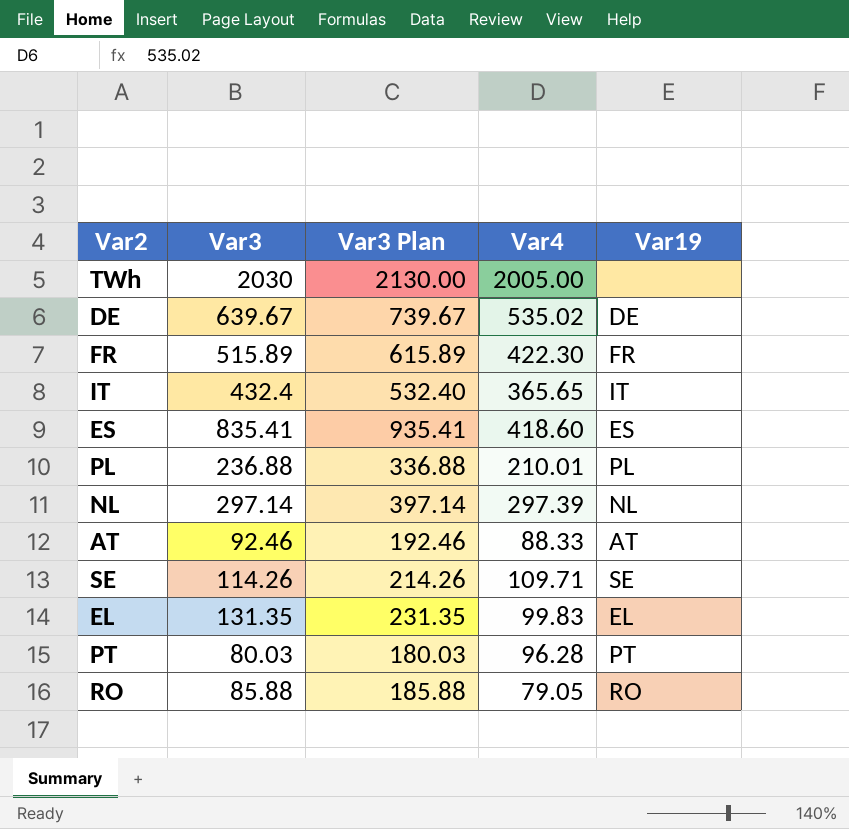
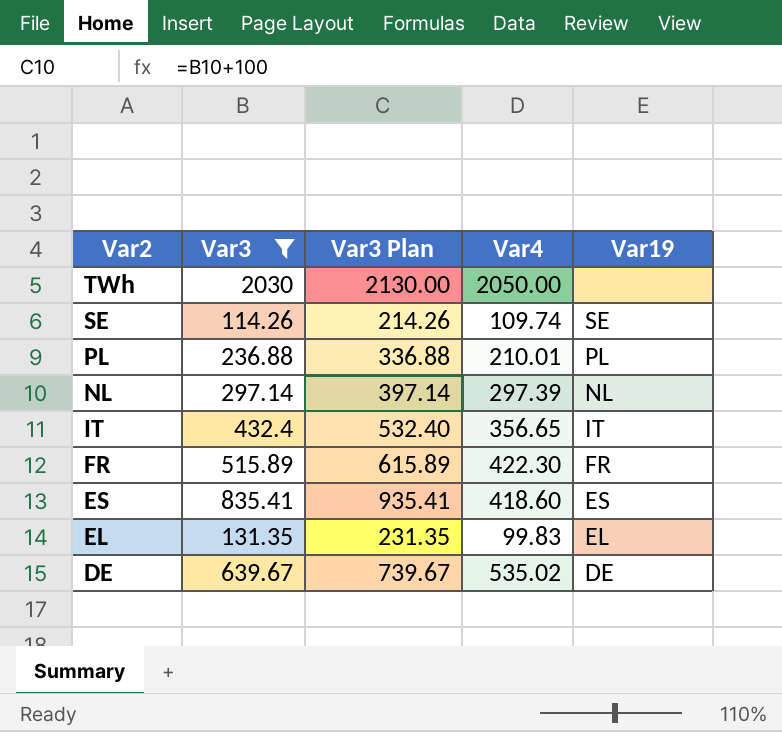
filter: none -> Var3 >= 114.26
row order: none -> Var2 descending
TWh | Var4: 2005.00 -> 2050.00
SE | Var4: 109.71 -> 109.74
IT | Var4: 365.65 -> 356.65

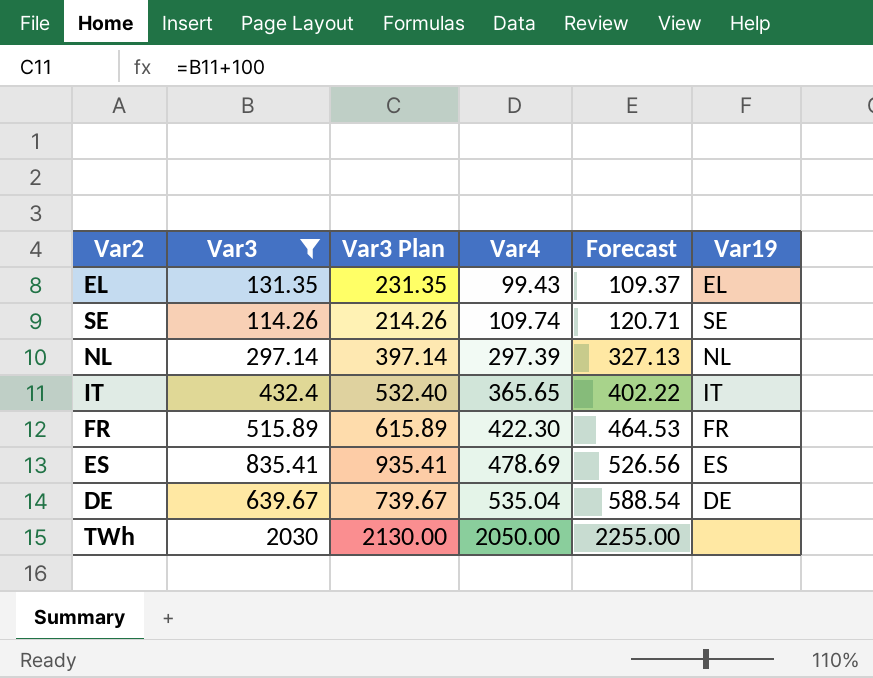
row order: Var2 descending -> Var4 ascending
column Forecast | formula: none -> [Var4] * 1.1
row PL: 236.88 | 336.88 | 210.01 | PL -> none
EL | Var4: 99.83 -> 99.43
IT | Var4: 356.65 -> 365.65
ES | Var4: 418.60 -> 478.69
DE | Var4: 535.02 -> 535.04

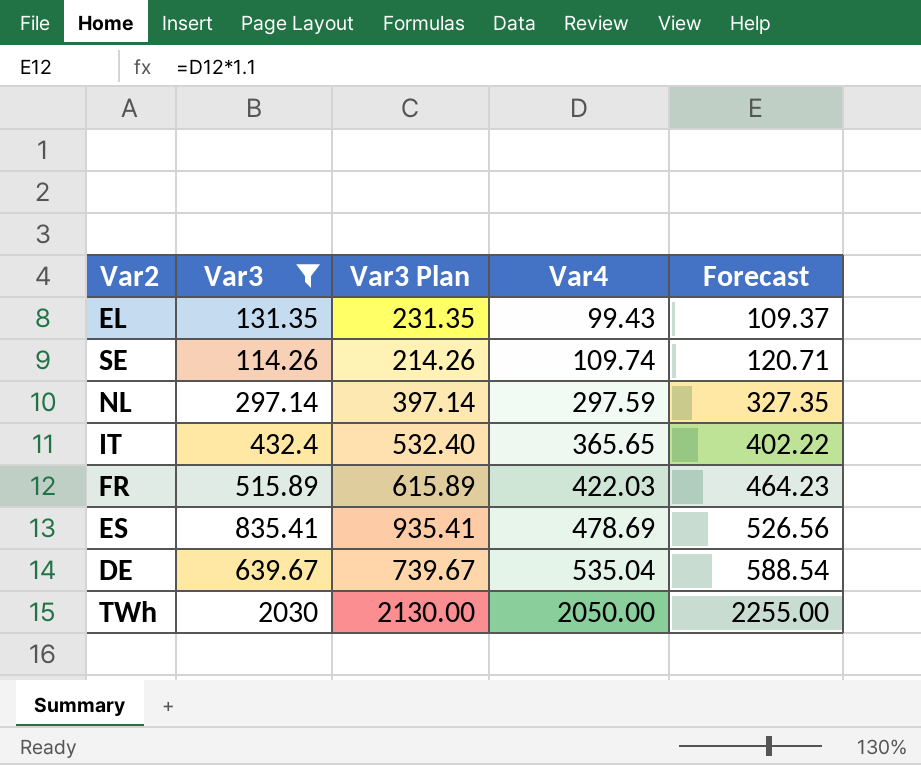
column Var19 | position: 6 -> none
NL | Var4: 297.39 -> 297.59
NL | Forecast: 327.13 -> 327.35
FR | Var4: 422.30 -> 422.03
FR | Forecast: 464.53 -> 464.23

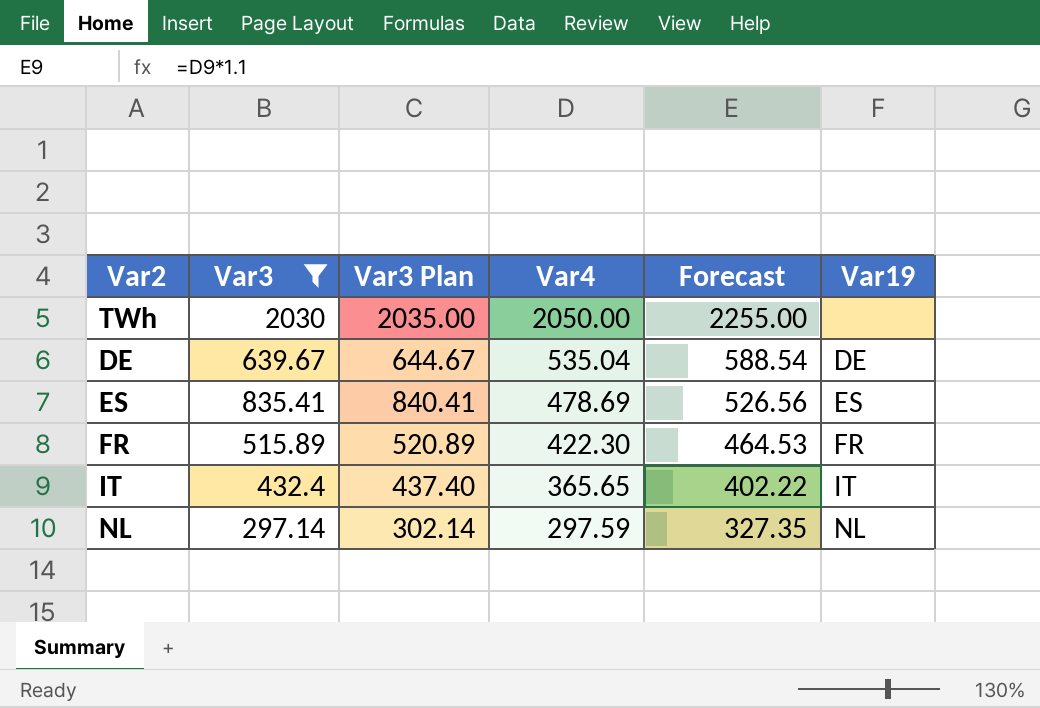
row order: Var4 ascending -> Var4 descending
column Var3 Plan | formula: [Var3] + 100 -> [Var3] + 5
column Var19 | position: none -> 6
row EL: 131.35 | 231.35 | 99.43 | 109.37 -> none
row SE: 114.26 | 214.26 | 109.74 | 120.71 -> none
FR | Var4: 422.03 -> 422.30
FR | Forecast: 464.23 -> 464.53

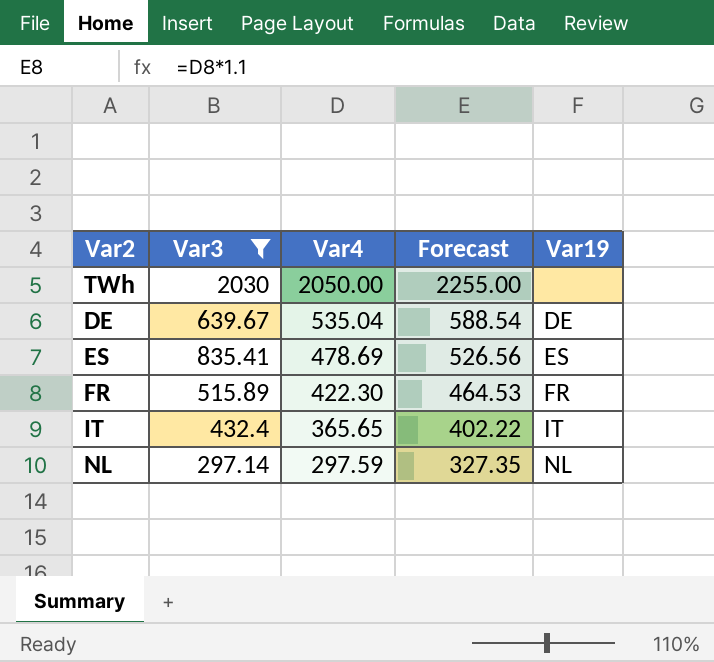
column Var3 Plan | formula: [Var3] + 5 -> none

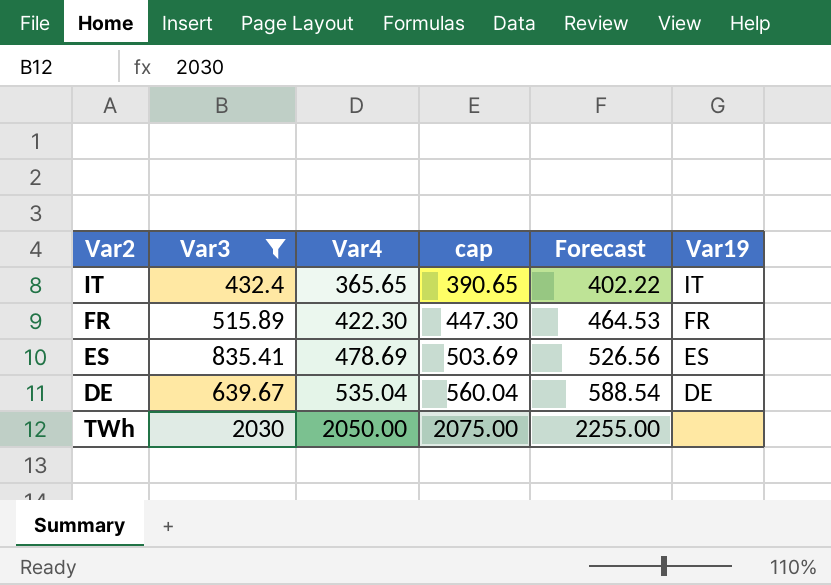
row order: Var4 descending -> Var4 ascending
column cap | formula: none -> [Var4] + 25
row NL: 297.14 | 297.59 | 327.35 | NL -> none

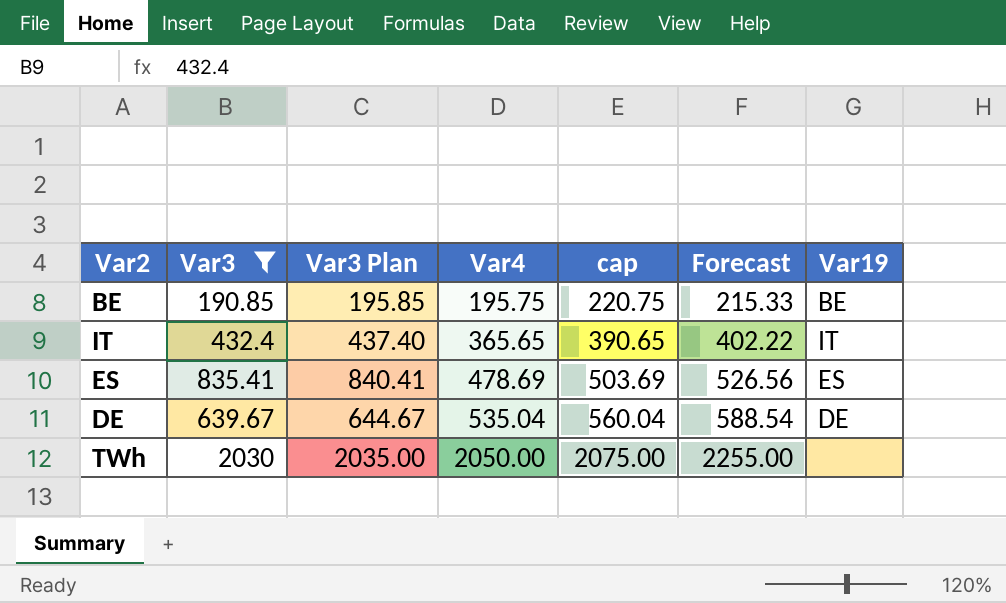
column Var3 Plan | formula: none -> [Var3] + 5
row FR: 515.89 | 422.30 | 447.30 | 464.53 | FR -> none
row BE: none -> 190.85 | 195.85 | 195.75 | 220.75 | 215.33 | BE

